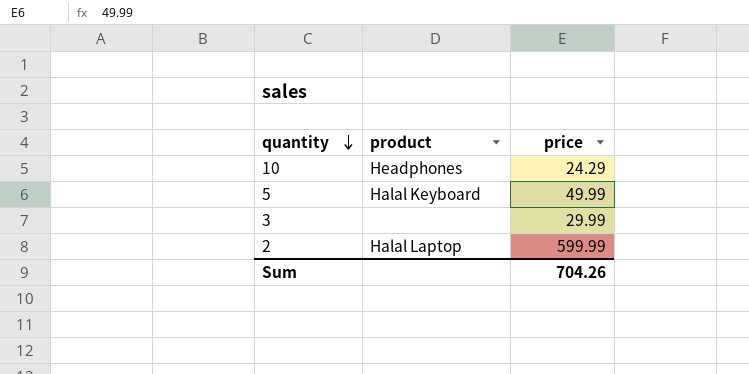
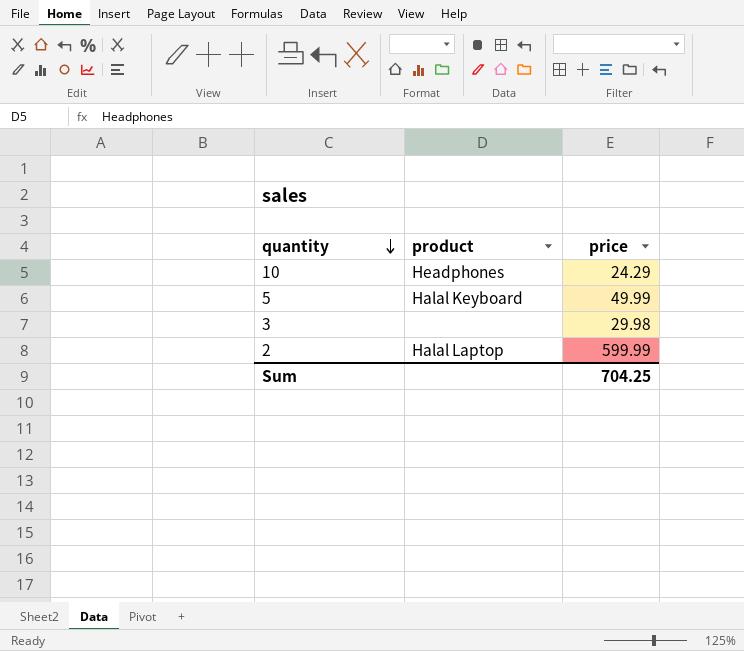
3 | price: 29.99 -> 29.98
Sum | price: 704.26 -> 704.25

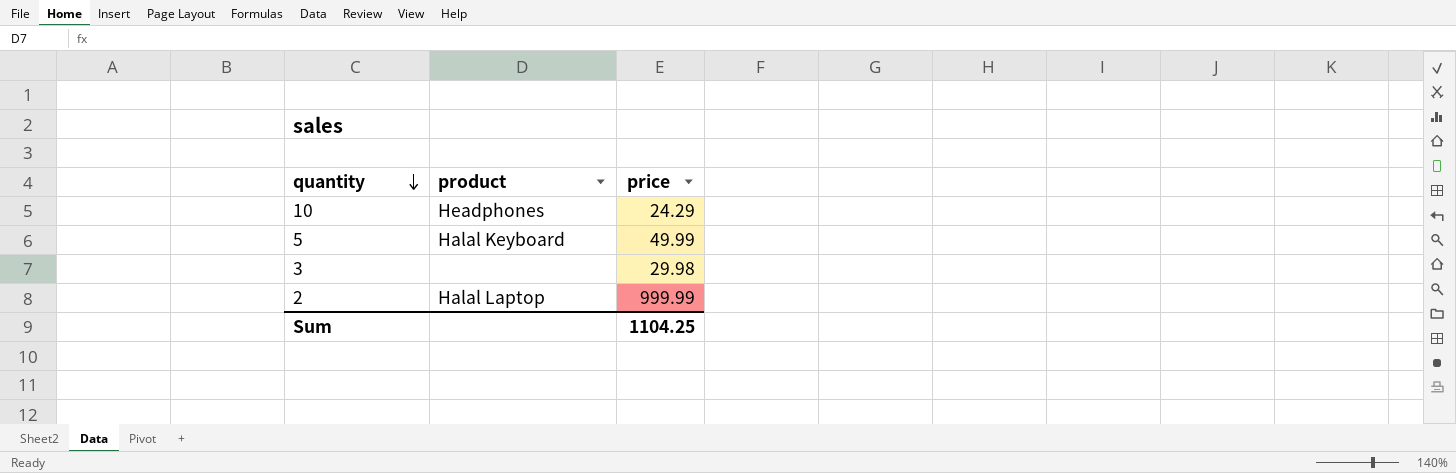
2 | price: 599.99 -> 999.99
Sum | price: 704.25 -> 1104.25

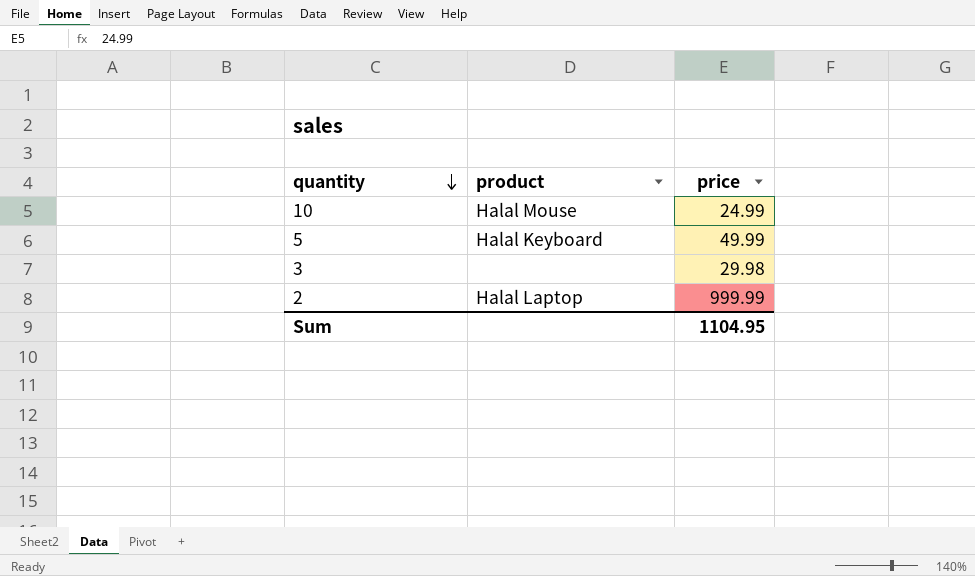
10 | product: Headphones -> Halal Mouse
10 | price: 24.29 -> 24.99
Sum | price: 1104.25 -> 1104.95

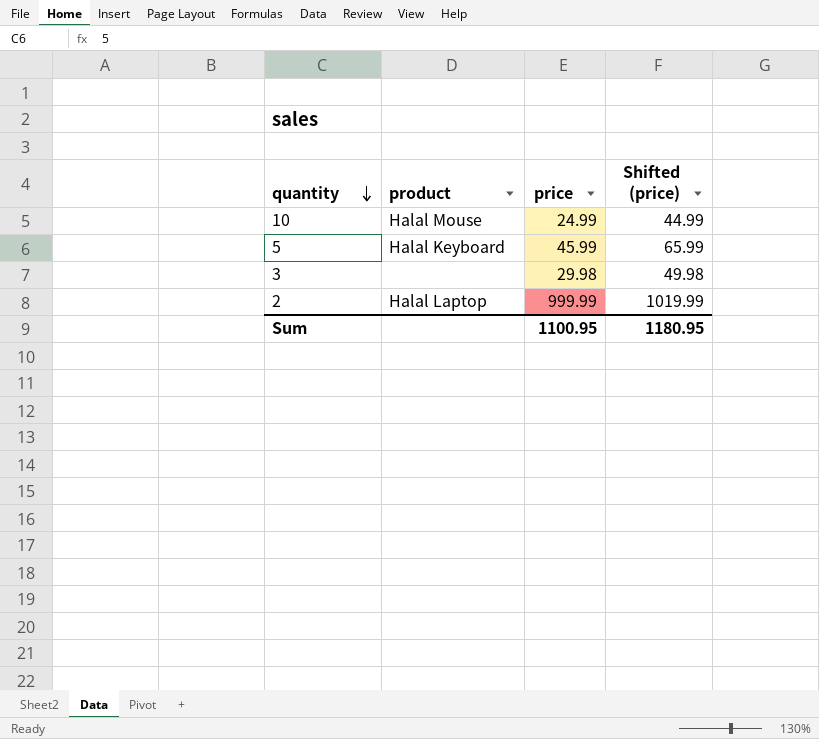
column Shifted (price) | formula: none -> [price] + 20
5 | price: 49.99 -> 45.99
Sum | price: 1104.95 -> 1100.95

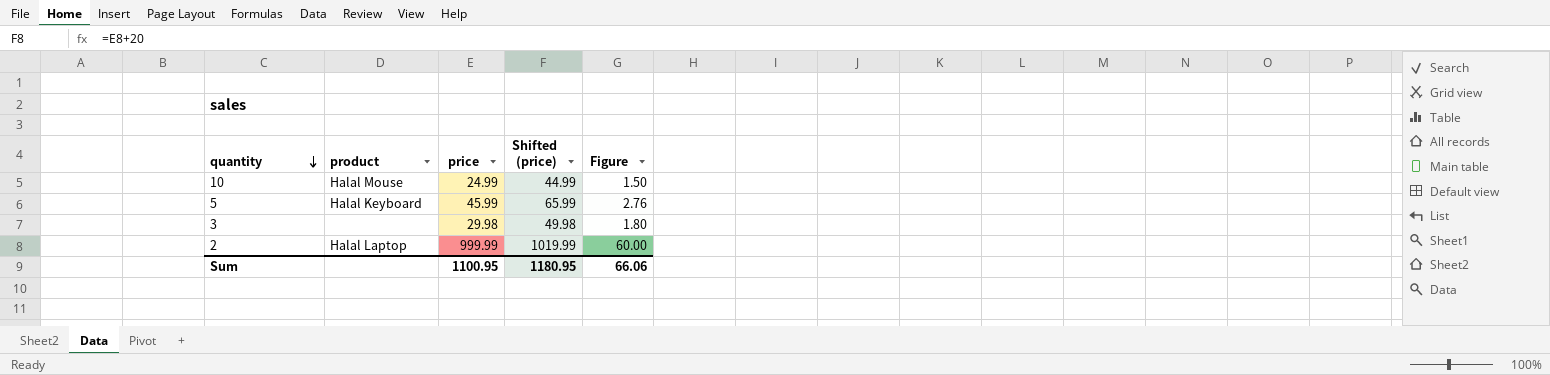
column Figure | formula: none -> [price] * 0.06

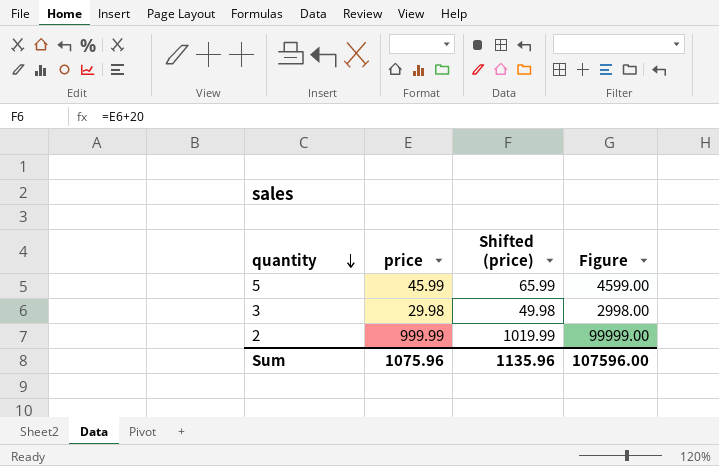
column product | position: 2 -> none
column Figure | formula: [price] * 0.06 -> [price] * 100
row 10: Halal Mouse | 24.99 | 44.99 | 1.50 -> none
Sum | price: 1100.95 -> 1075.96
Sum | Shifted (price): 1180.95 -> 1135.96
Sum | Figure: 66.06 -> 107596.00

